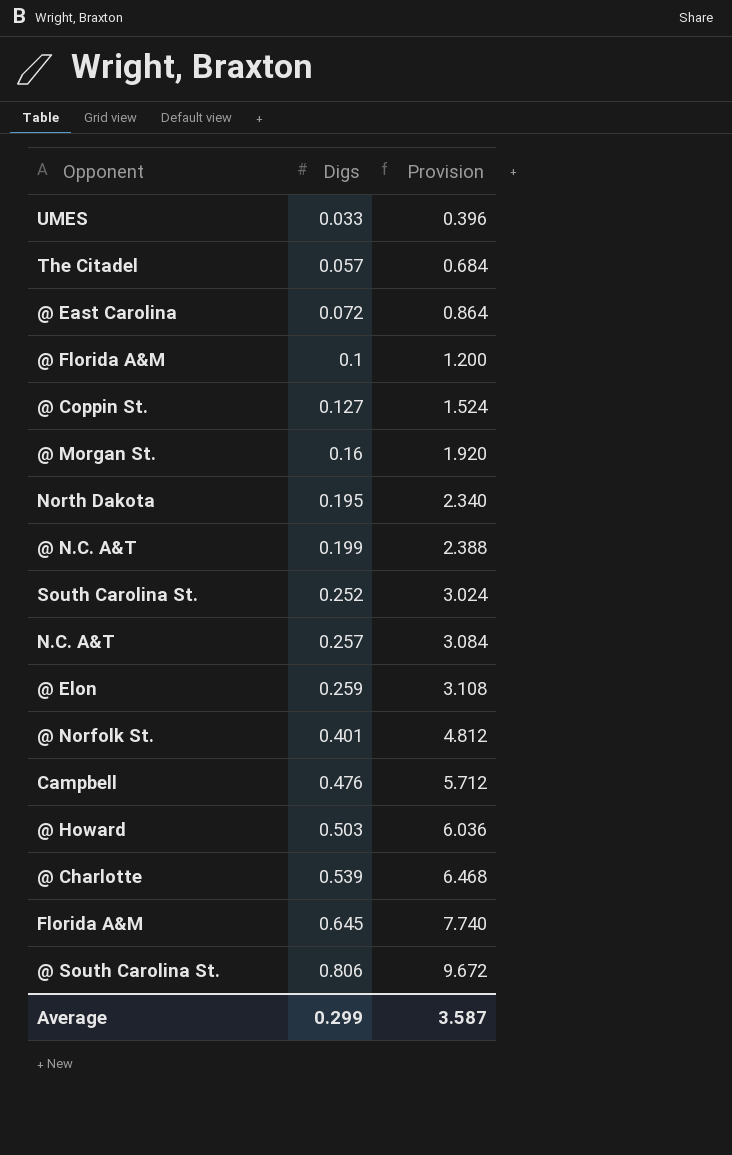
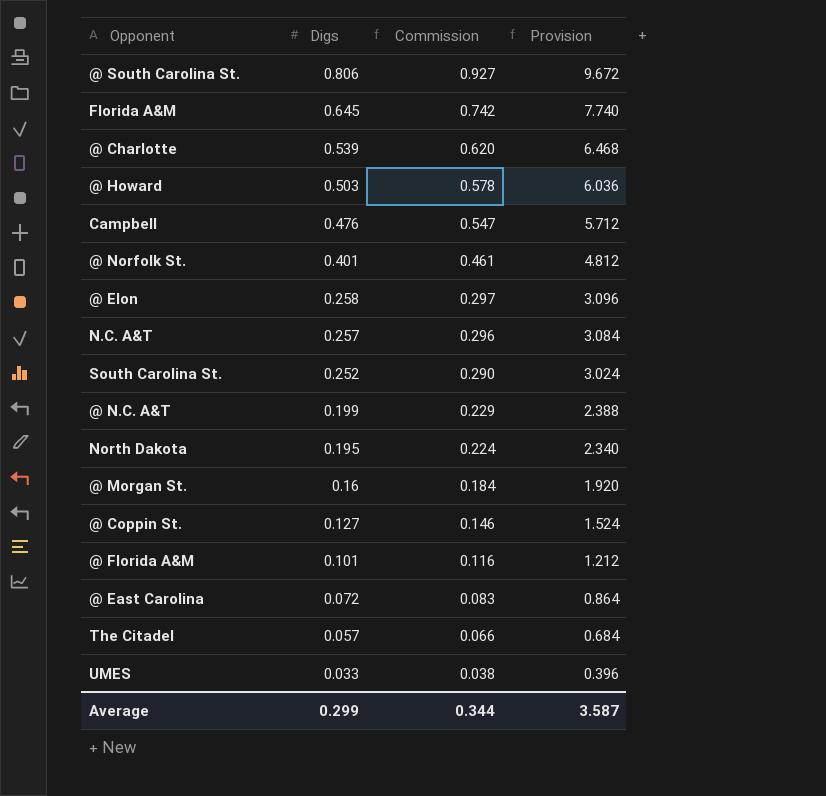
row order: Digs ascending -> Digs descending
column Commission | formula: none -> [Digs] * 1.15
@ Elon | Digs: 0.259 -> 0.258
@ Elon | Provision: 3.108 -> 3.096
@ Florida A&M | Digs: 0.1 -> 0.101
@ Florida A&M | Provision: 1.200 -> 1.212

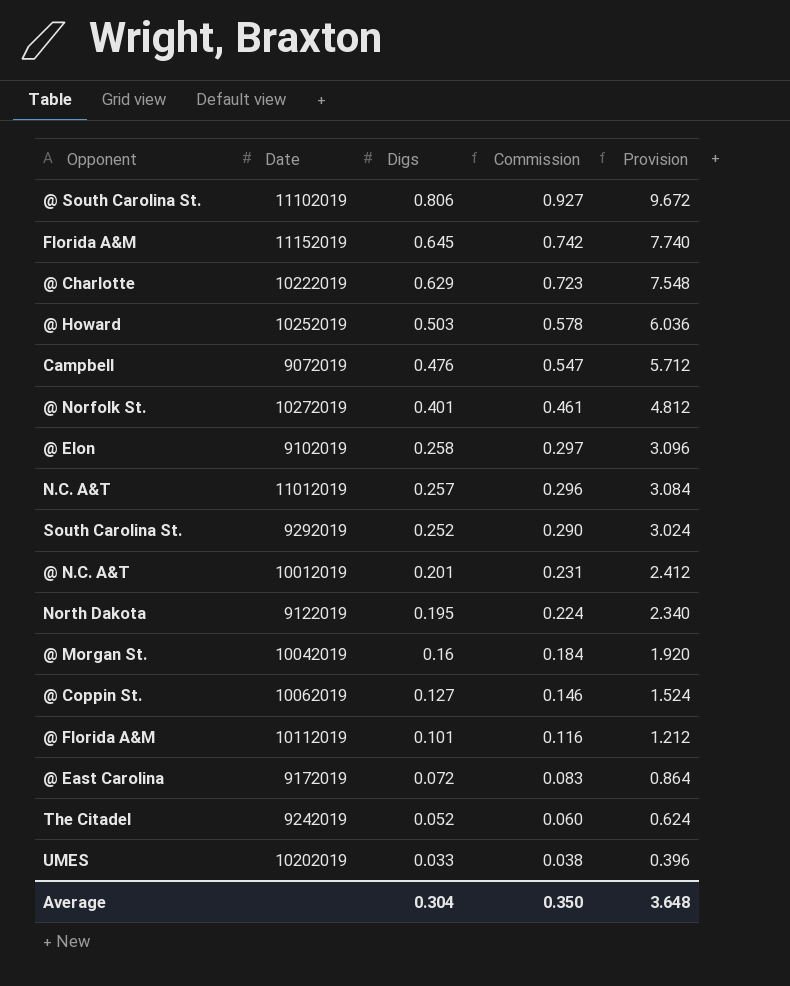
column Date | position: none -> 2
@ Charlotte | Digs: 0.539 -> 0.629
@ Charlotte | Commission: 0.620 -> 0.723
@ Charlotte | Provision: 6.468 -> 7.548
@ N.C. A&T | Digs: 0.199 -> 0.201
@ N.C. A&T | Commission: 0.229 -> 0.231
@ N.C. A&T | Provision: 2.388 -> 2.412
The Citadel | Digs: 0.057 -> 0.052
The Citadel | Commission: 0.066 -> 0.060
The Citadel | Provision: 0.684 -> 0.624
Average | Digs: 0.299 -> 0.304
Average | Commission: 0.344 -> 0.350
Average | Provision: 3.587 -> 3.648

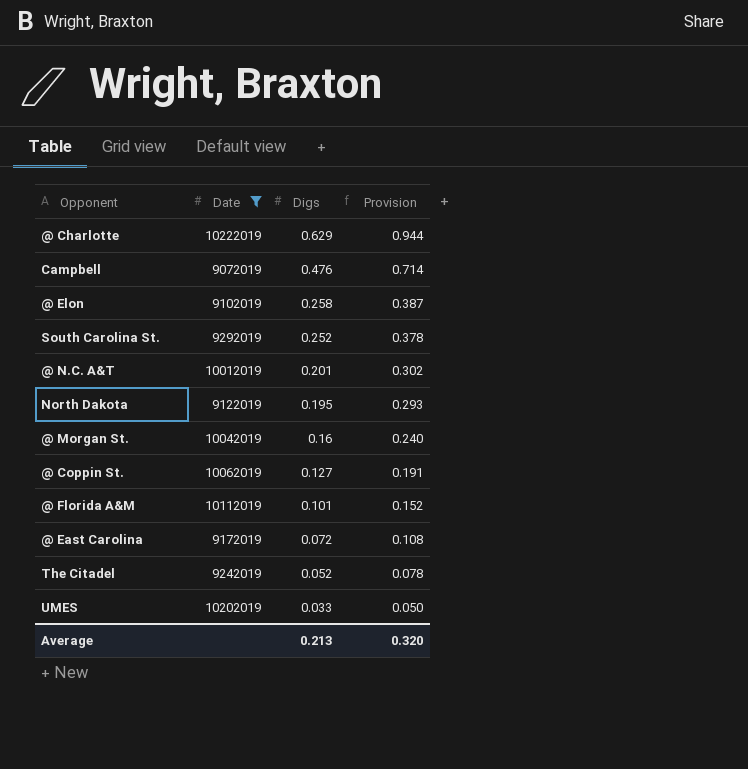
filter: none -> Date <= 10222019
column Commission | formula: [Digs] * 1.15 -> none
column Provision | formula: [Digs] * 12 -> [Digs] * 1.5
Average | Digs: 0.304 -> 0.213
Average | Provision: 3.648 -> 0.320

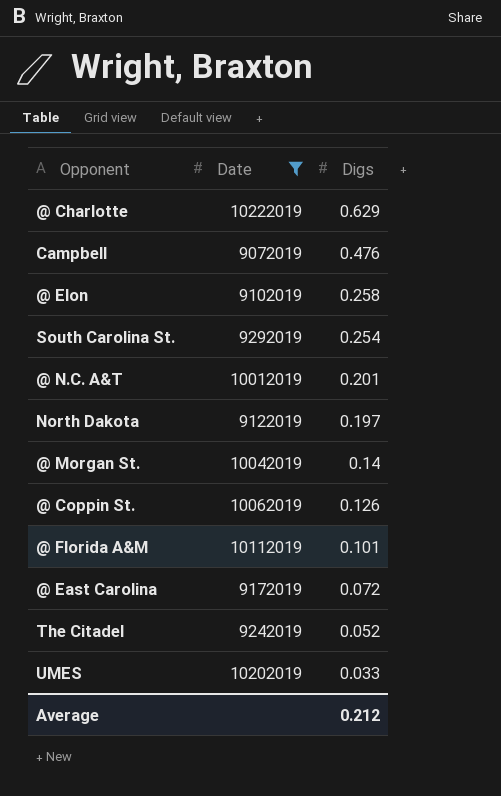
column Provision | formula: [Digs] * 1.5 -> none
South Carolina St. | Digs: 0.252 -> 0.254
North Dakota | Digs: 0.195 -> 0.197
@ Morgan St. | Digs: 0.16 -> 0.14
@ Coppin St. | Digs: 0.127 -> 0.126
Average | Digs: 0.213 -> 0.212

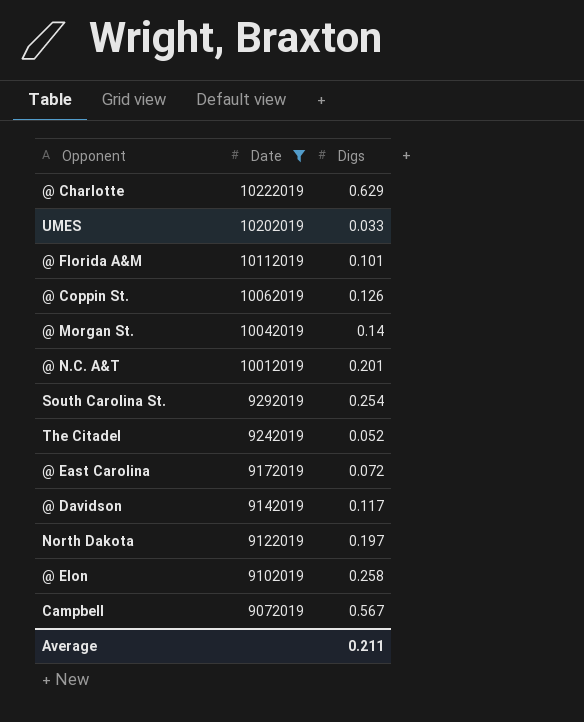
row order: Digs descending -> Date descending
row @ Davidson: none -> 9142019 | 0.117
Campbell | Digs: 0.476 -> 0.567
Average | Digs: 0.212 -> 0.211

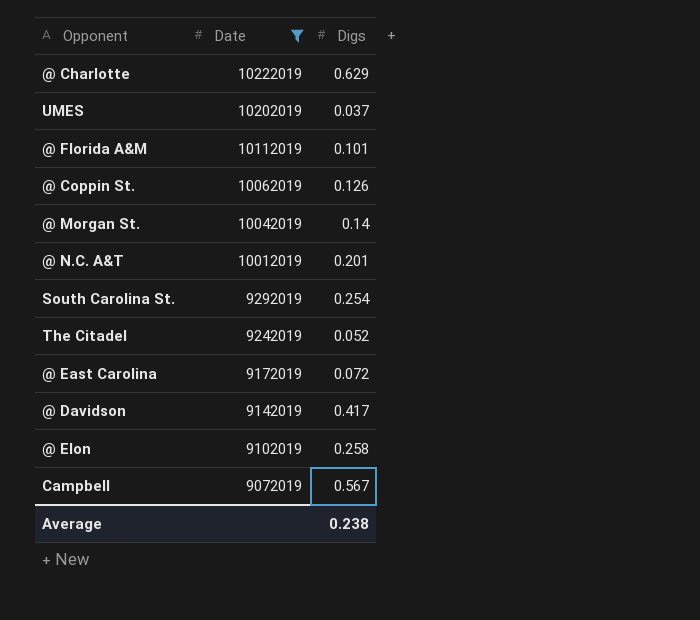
row North Dakota: 9122019 | 0.197 -> none
UMES | Digs: 0.033 -> 0.037
@ Davidson | Digs: 0.117 -> 0.417
Average | Digs: 0.211 -> 0.238

